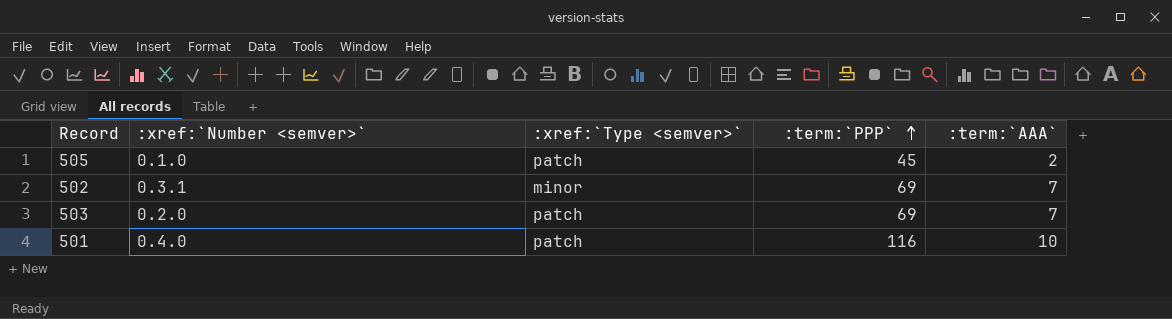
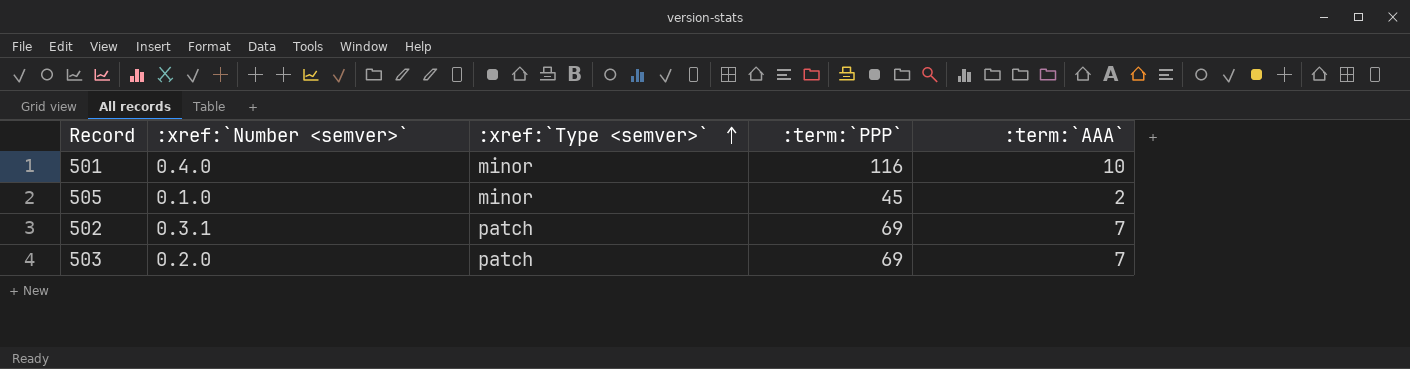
row order: :term:`PPP` ascending -> :xref:`Type <semver>` ascending
501 | :xref:`Type <semver>`: patch -> minor
505 | :xref:`Type <semver>`: patch -> minor
502 | :xref:`Type <semver>`: minor -> patch

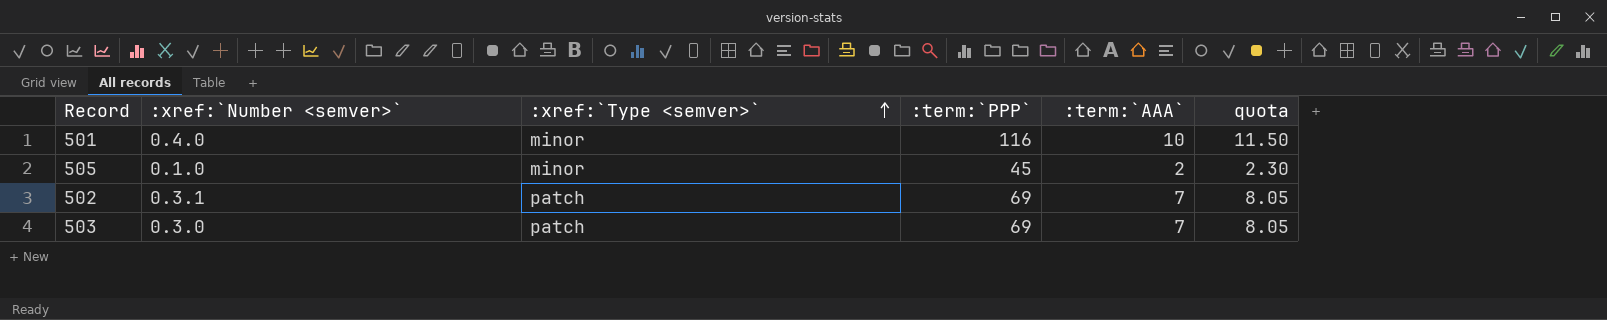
column quota | formula: none -> [:term:`AAA`] * 1.15
503 | :xref:`Number <semver>`: 0.2.0 -> 0.3.0

